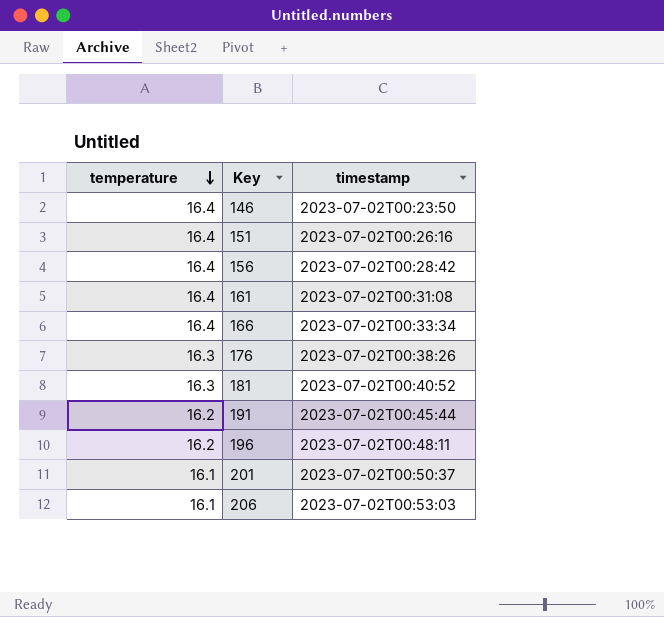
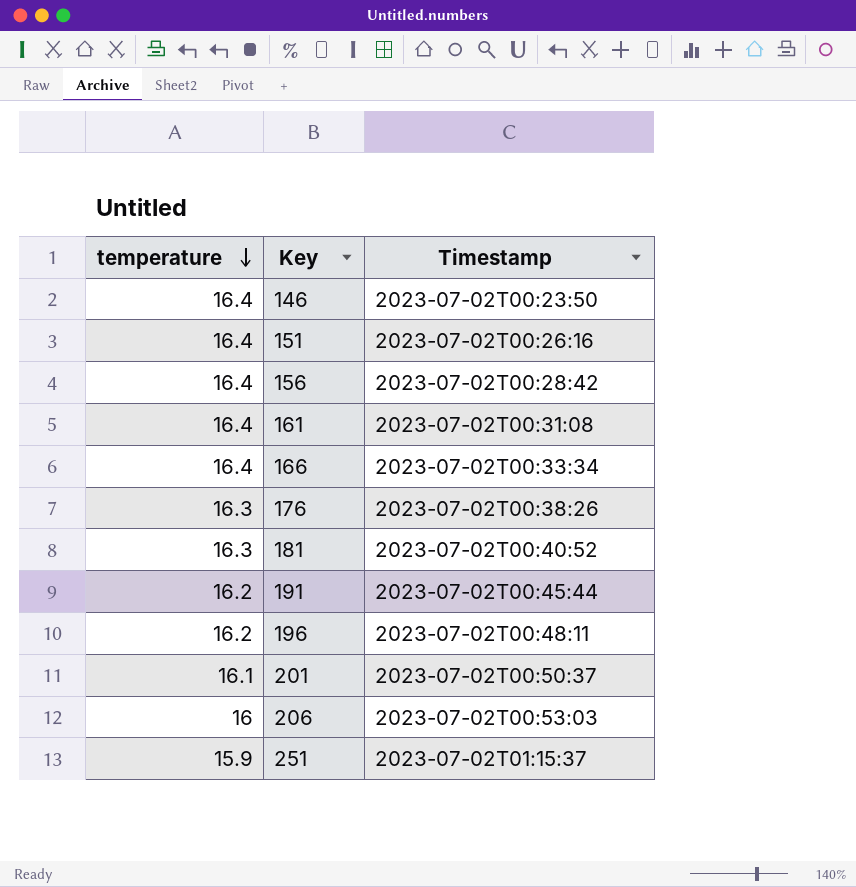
column name: timestamp -> Timestamp
206 | temperature: 16.1 -> 16
row 251: none -> 15.9 | 2023-07-02T01:15:37

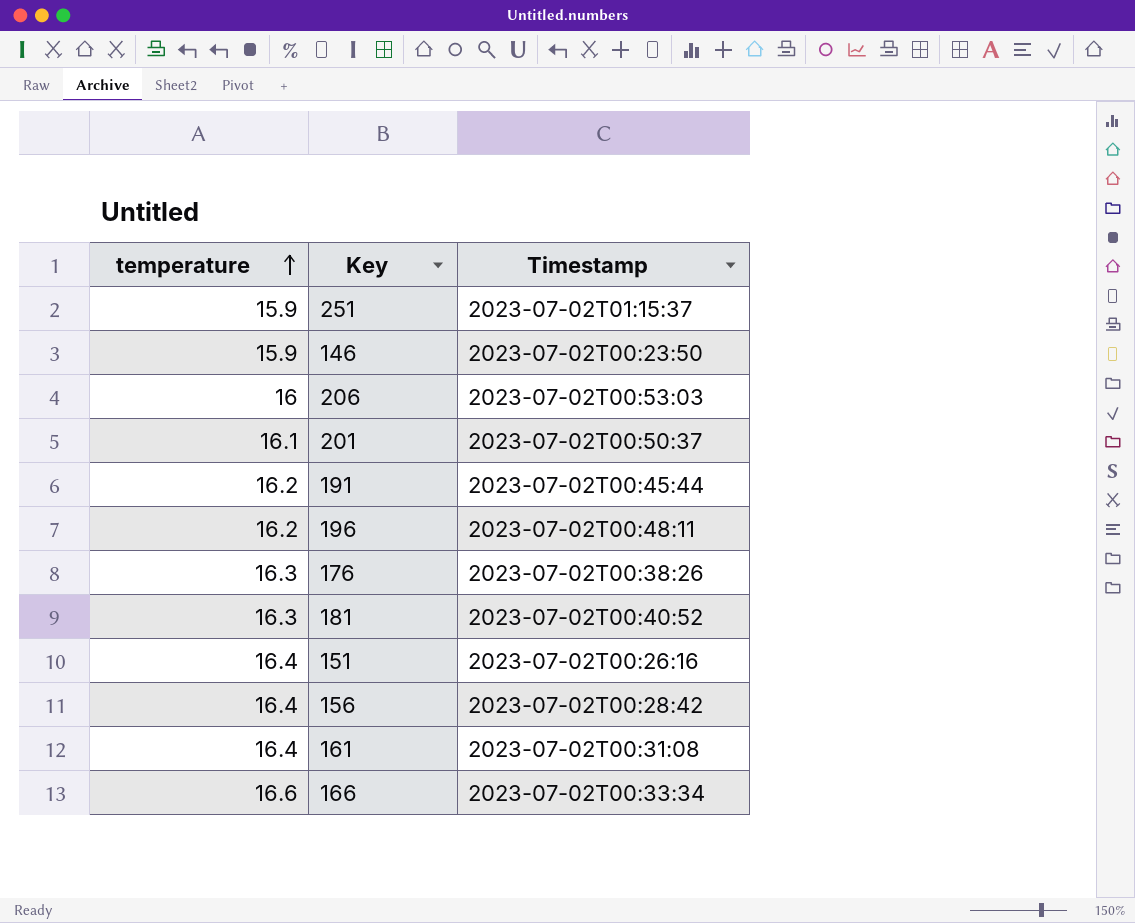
row order: temperature descending -> temperature ascending
146 | temperature: 16.4 -> 15.9
166 | temperature: 16.4 -> 16.6

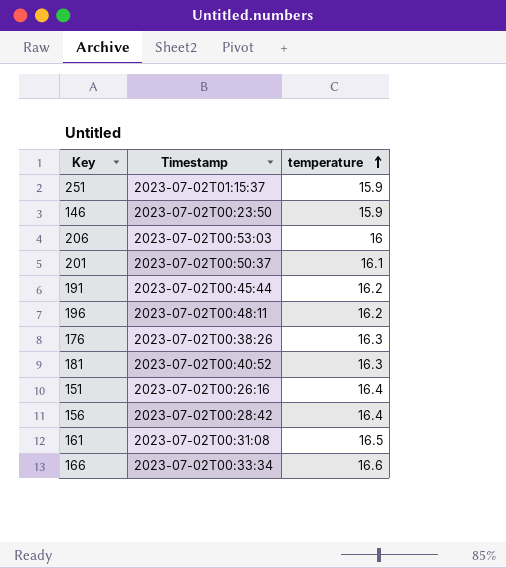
column temperature | position: 1 -> 3
161 | temperature: 16.4 -> 16.5

